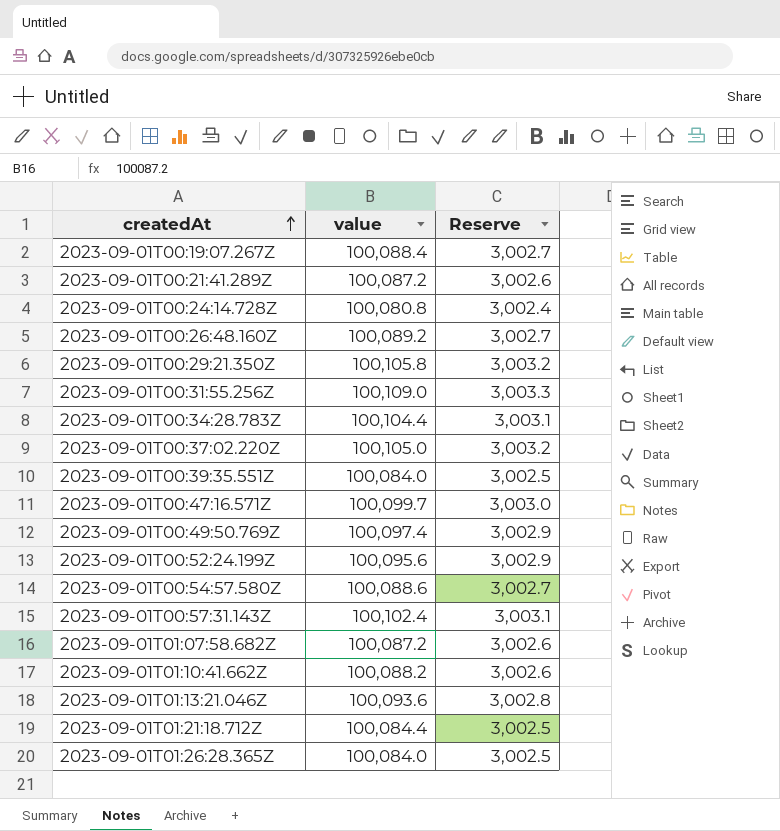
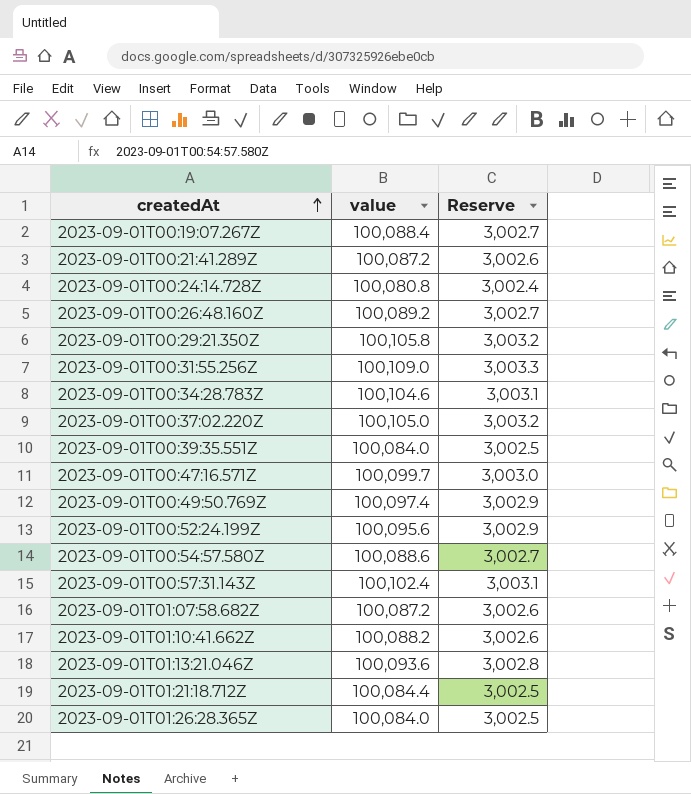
2023-09-01T00:34:28.783Z | value: 100,104.4 -> 100,104.6

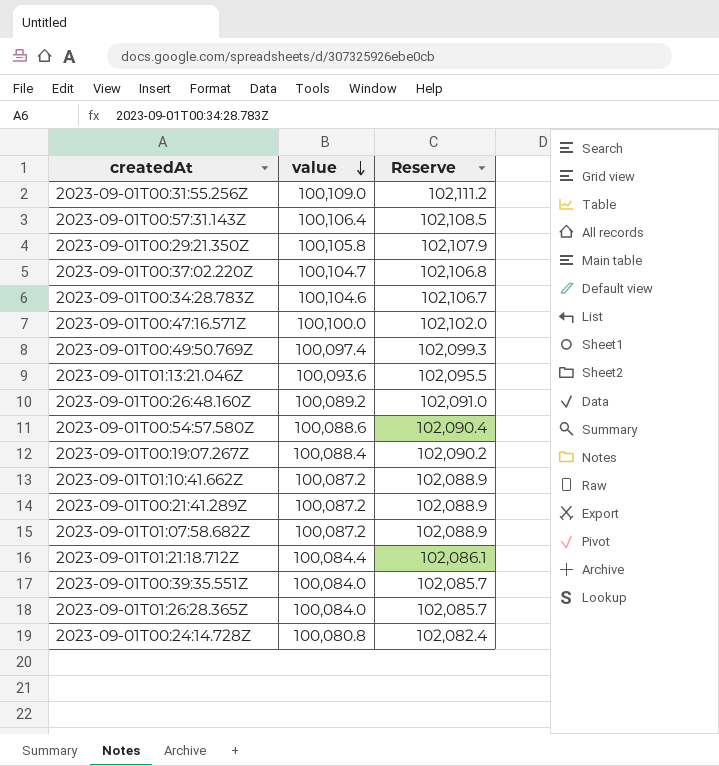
row order: createdAt ascending -> value descending
column Reserve | formula: [value] * 0.03 -> [value] * 1.02
row 2023-09-01T00:52:24.199Z: 100,095.6 | 3,002.9 -> none
2023-09-01T00:57:31.143Z | value: 100,102.4 -> 100,106.4
2023-09-01T00:37:02.220Z | value: 100,105.0 -> 100,104.7
2023-09-01T00:47:16.571Z | value: 100,099.7 -> 100,100.0
2023-09-01T01:10:41.662Z | value: 100,088.2 -> 100,087.2

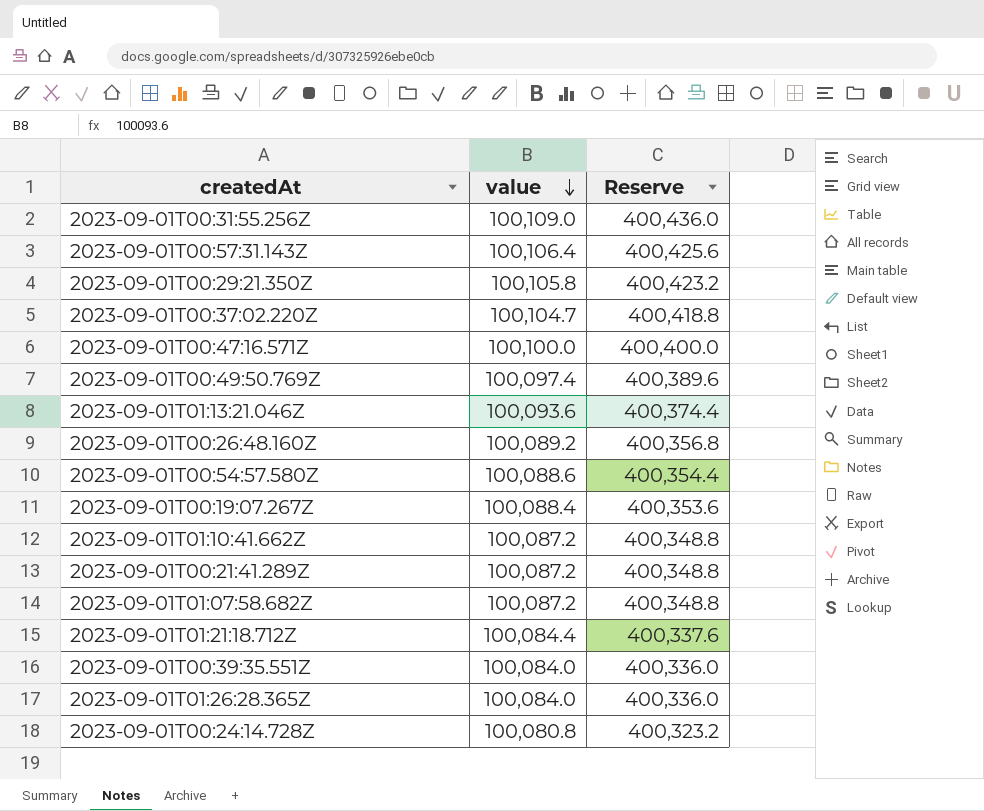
column Reserve | formula: [value] * 1.02 -> [value] * 4
row 2023-09-01T00:34:28.783Z: 100,104.6 | 102,106.7 -> none

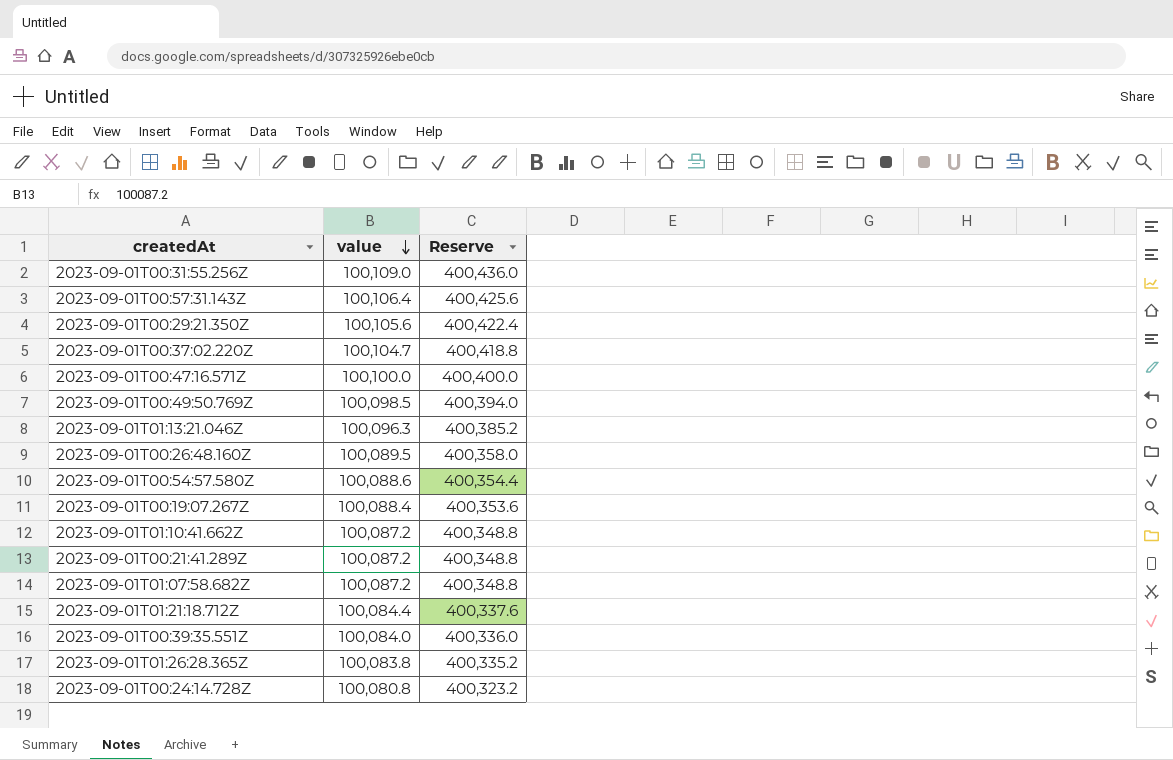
2023-09-01T00:29:21.350Z | value: 100,105.8 -> 100,105.6
2023-09-01T00:29:21.350Z | Reserve: 400,423.2 -> 400,422.4
2023-09-01T00:49:50.769Z | value: 100,097.4 -> 100,098.5
2023-09-01T00:49:50.769Z | Reserve: 400,389.6 -> 400,394.0
2023-09-01T01:13:21.046Z | value: 100,093.6 -> 100,096.3
2023-09-01T01:13:21.046Z | Reserve: 400,374.4 -> 400,385.2
2023-09-01T00:26:48.160Z | value: 100,089.2 -> 100,089.5
2023-09-01T00:26:48.160Z | Reserve: 400,356.8 -> 400,358.0
2023-09-01T01:26:28.365Z | value: 100,084.0 -> 100,083.8
2023-09-01T01:26:28.365Z | Reserve: 400,336.0 -> 400,335.2

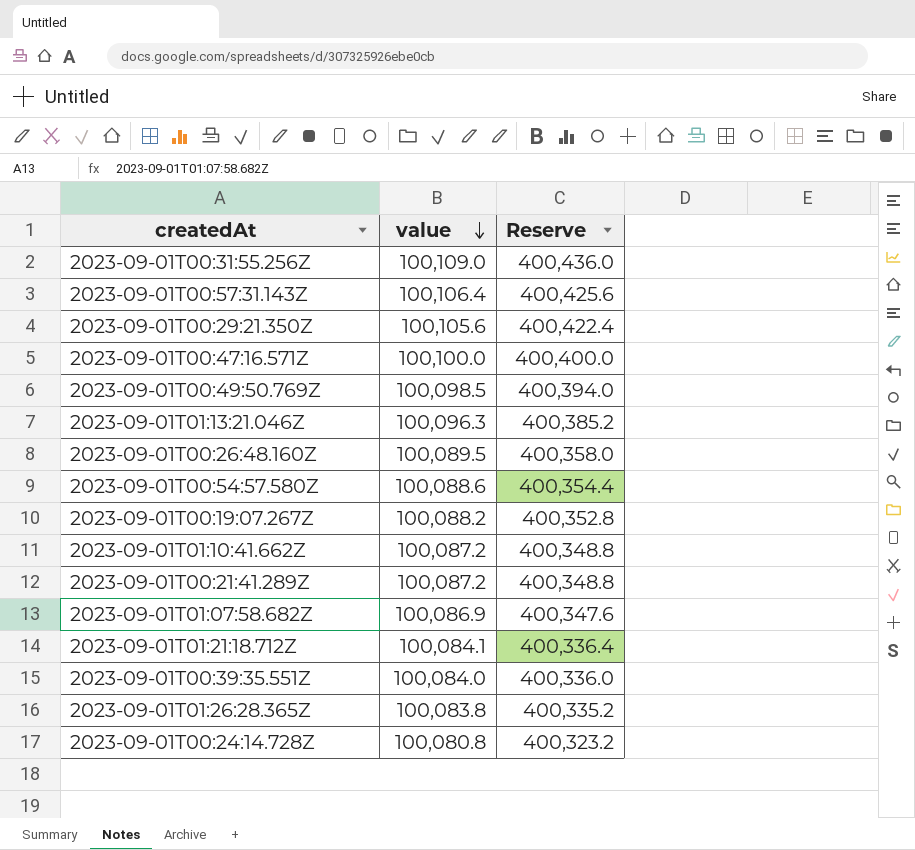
row 2023-09-01T00:37:02.220Z: 100,104.7 | 400,418.8 -> none
2023-09-01T00:19:07.267Z | value: 100,088.4 -> 100,088.2
2023-09-01T00:19:07.267Z | Reserve: 400,353.6 -> 400,352.8
2023-09-01T01:07:58.682Z | value: 100,087.2 -> 100,086.9
2023-09-01T01:07:58.682Z | Reserve: 400,348.8 -> 400,347.6
2023-09-01T01:21:18.712Z | value: 100,084.4 -> 100,084.1
2023-09-01T01:21:18.712Z | Reserve: 400,337.6 -> 400,336.4

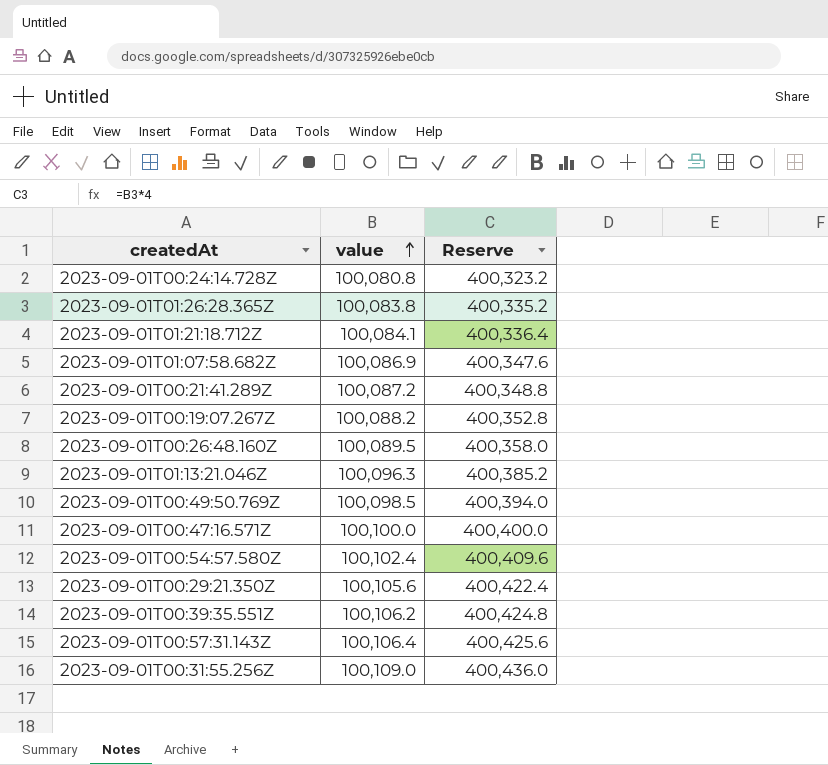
row order: value descending -> value ascending
row 2023-09-01T01:10:41.662Z: 100,087.2 | 400,348.8 -> none
2023-09-01T00:54:57.580Z | value: 100,088.6 -> 100,102.4
2023-09-01T00:54:57.580Z | Reserve: 400,354.4 -> 400,409.6
2023-09-01T00:39:35.551Z | value: 100,084.0 -> 100,106.2
2023-09-01T00:39:35.551Z | Reserve: 400,336.0 -> 400,424.8

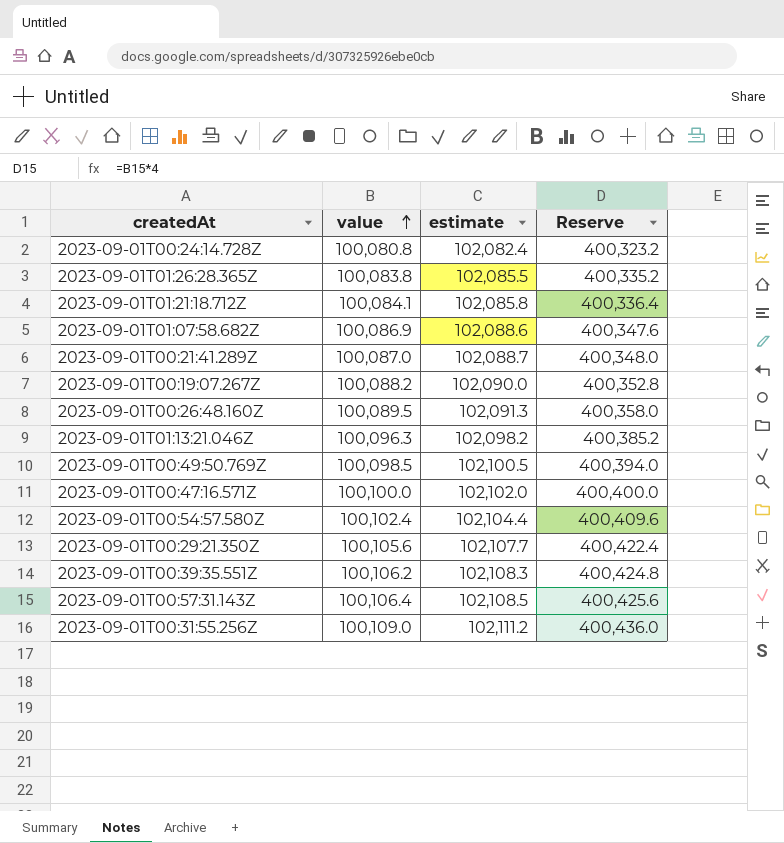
column estimate | formula: none -> [value] * 1.02
2023-09-01T00:21:41.289Z | value: 100,087.2 -> 100,087.0
2023-09-01T00:21:41.289Z | Reserve: 400,348.8 -> 400,348.0

